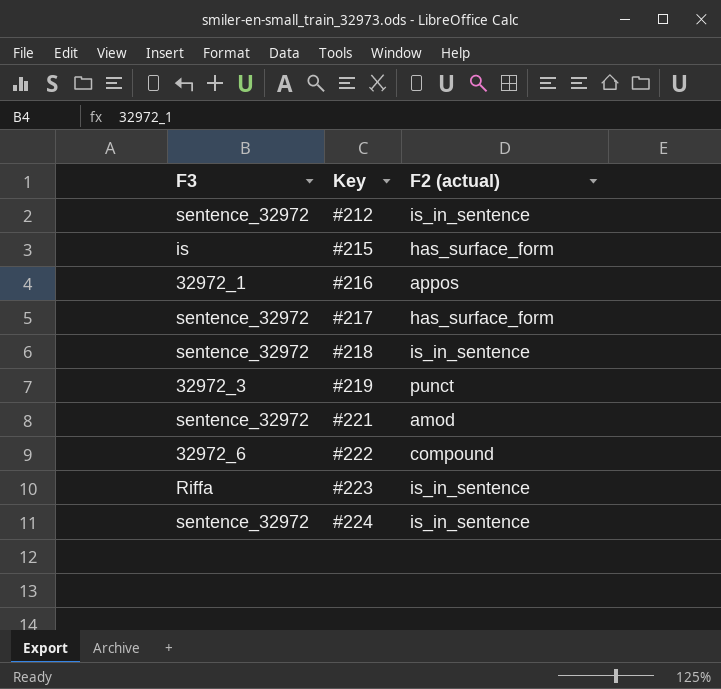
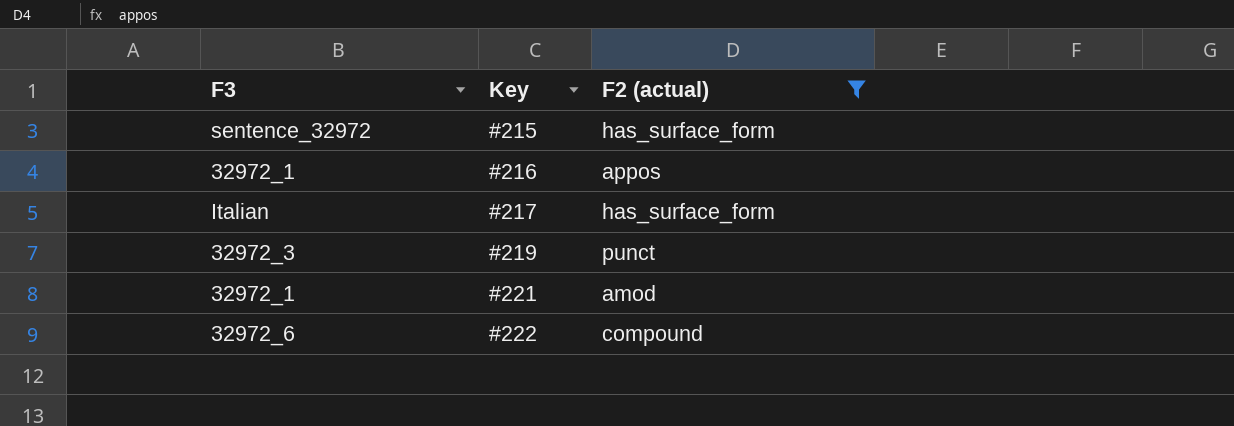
filter: none -> F2 (actual) != is_in_sentence
#215 | F3: is -> sentence_32972
#217 | F3: sentence_32972 -> Italian
#221 | F3: sentence_32972 -> 32972_1

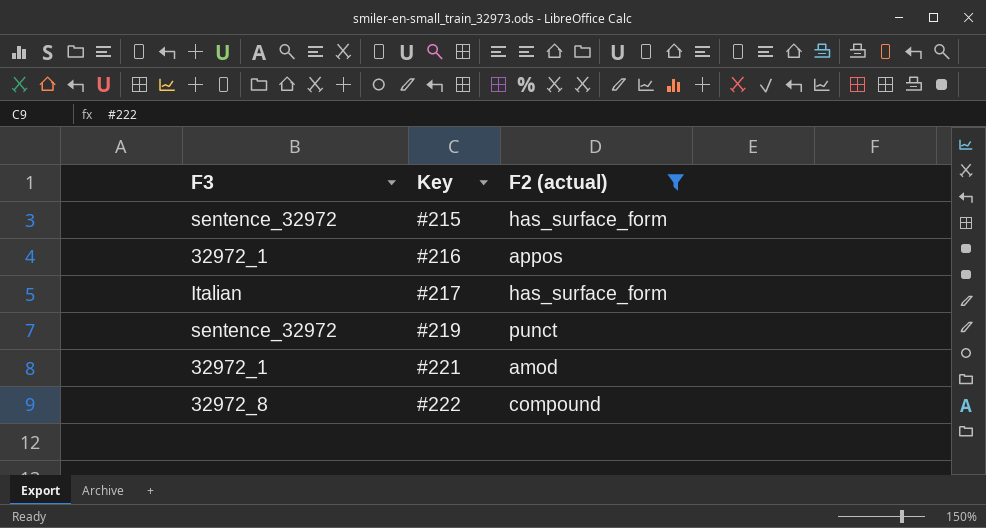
#219 | F3: 32972_3 -> sentence_32972
#222 | F3: 32972_6 -> 32972_8

